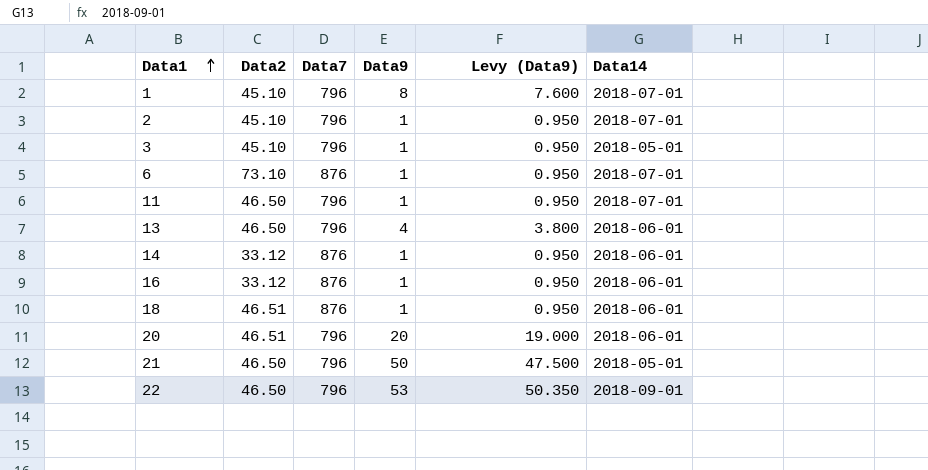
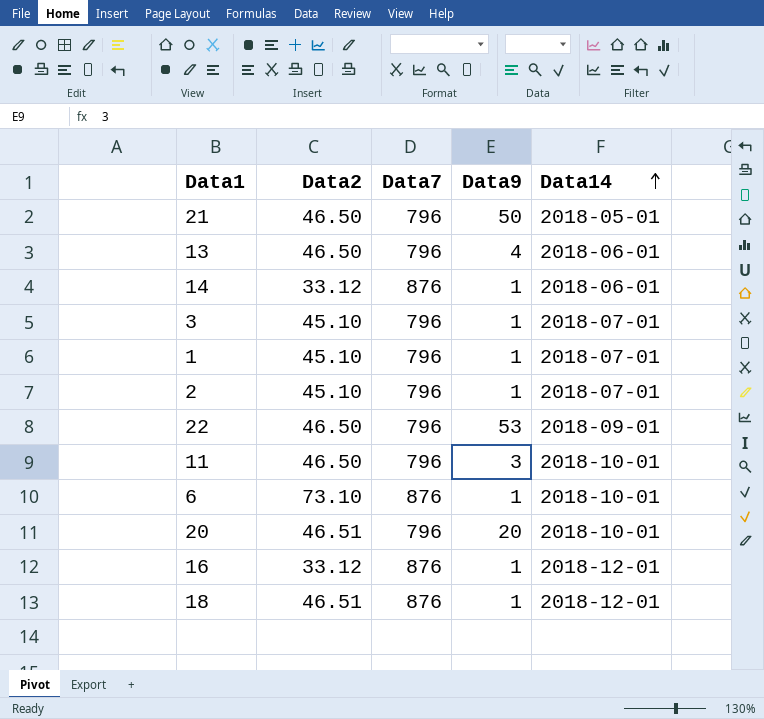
row order: Data1 ascending -> Data14 ascending
column Levy (Data9) | formula: [Data9] * 0.95 -> none
3 | Data14: 2018-05-01 -> 2018-07-01
1 | Data9: 8 -> 1
11 | Data9: 1 -> 3
11 | Data14: 2018-07-01 -> 2018-10-01
6 | Data14: 2018-07-01 -> 2018-10-01
20 | Data14: 2018-06-01 -> 2018-10-01
16 | Data14: 2018-06-01 -> 2018-12-01
18 | Data14: 2018-06-01 -> 2018-12-01

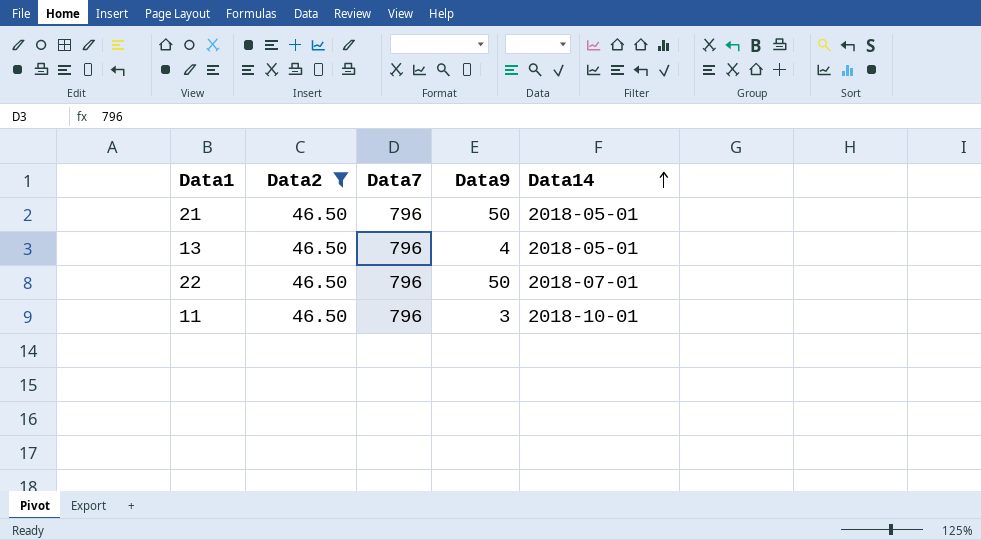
filter: none -> Data2 = 46.50
13 | Data14: 2018-06-01 -> 2018-05-01
22 | Data9: 53 -> 50
22 | Data14: 2018-09-01 -> 2018-07-01

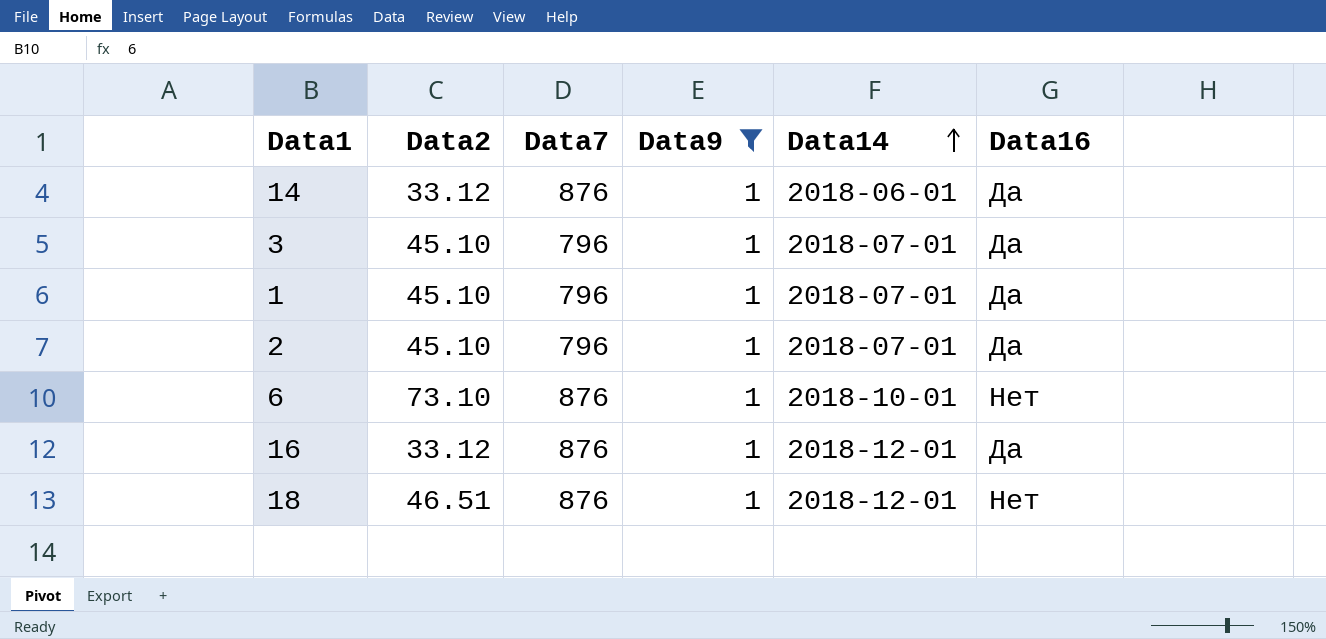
filter: Data2 = 46.50 -> Data9 = 1
column Data16 | position: none -> 6

